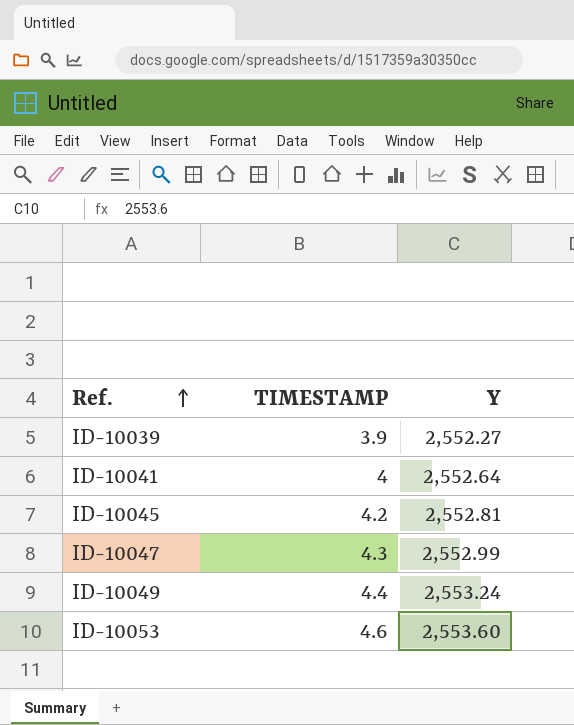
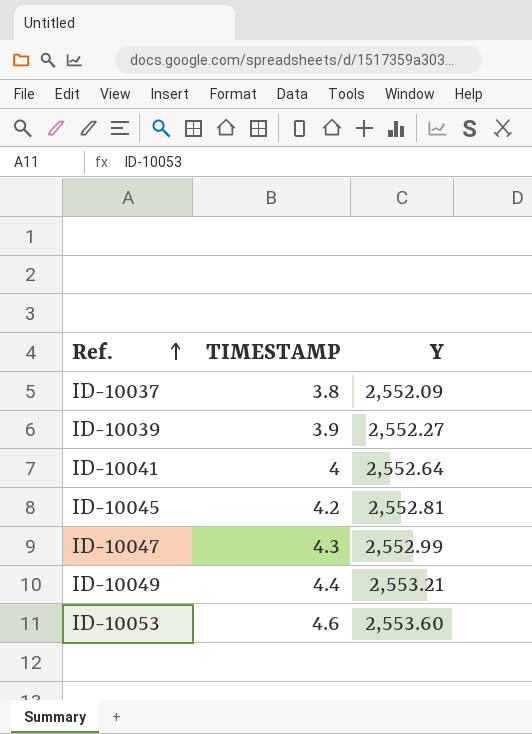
row ID-10037: none -> 3.8 | 2,552.09
ID-10049 | Y: 2,553.24 -> 2,553.21

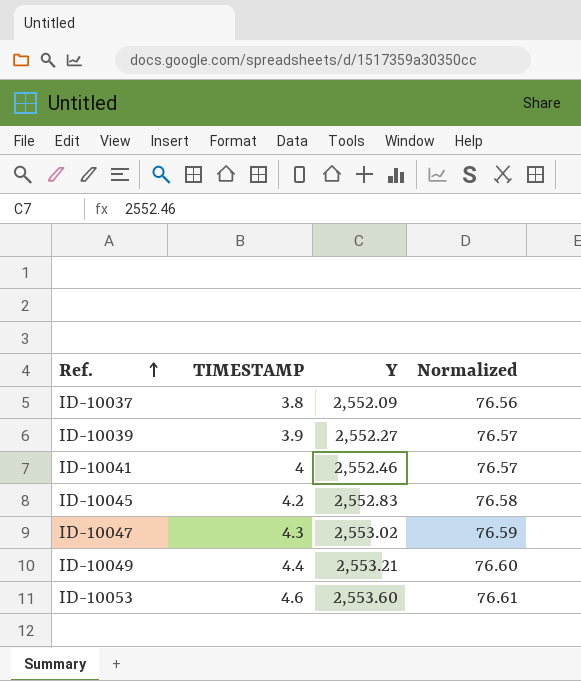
column Normalized | formula: none -> [Y] * 0.03
ID-10041 | Y: 2,552.64 -> 2,552.46
ID-10045 | Y: 2,552.81 -> 2,552.83
ID-10047 | Y: 2,552.99 -> 2,553.02

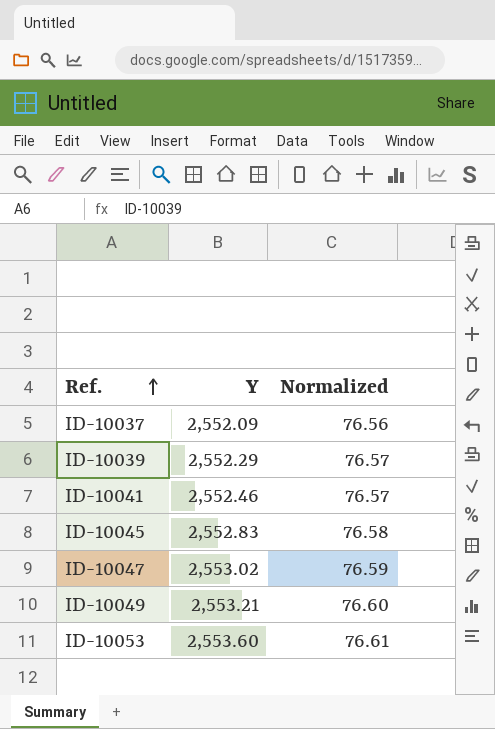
column TIMESTAMP | position: 2 -> none
ID-10039 | Y: 2,552.27 -> 2,552.29

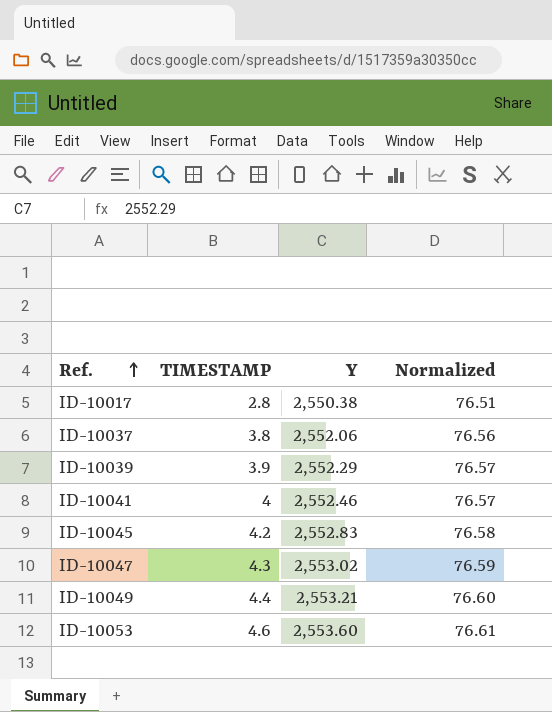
column TIMESTAMP | position: none -> 2
row ID-10017: none -> 2.8 | 2,550.38 | 76.51
ID-10037 | Y: 2,552.09 -> 2,552.06

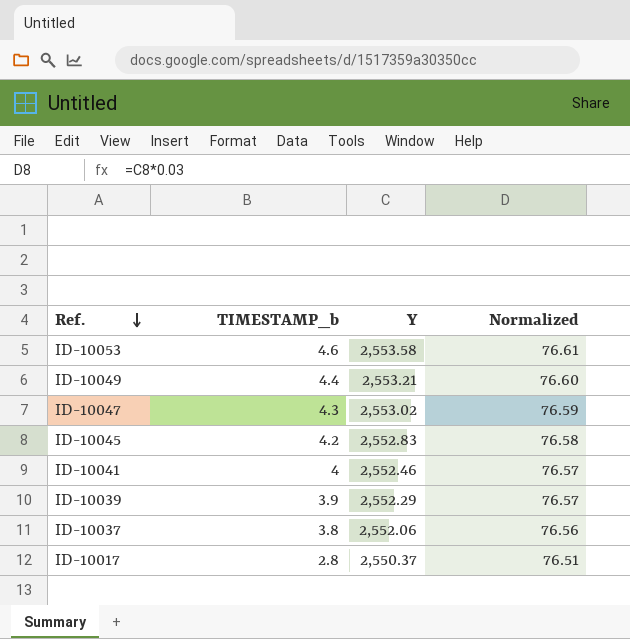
row order: Ref. ascending -> Ref. descending
column name: TIMESTAMP -> TIMESTAMP_b
ID-10053 | Y: 2,553.60 -> 2,553.58
ID-10017 | Y: 2,550.38 -> 2,550.37

